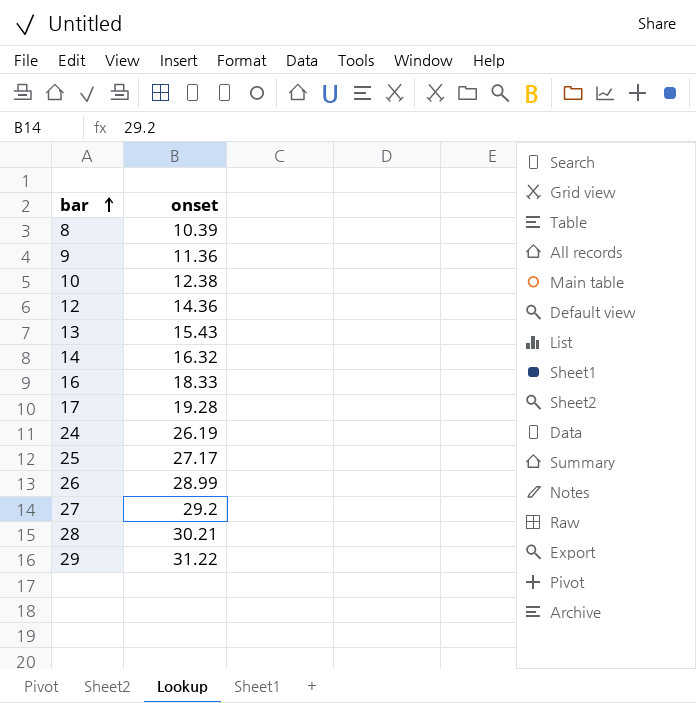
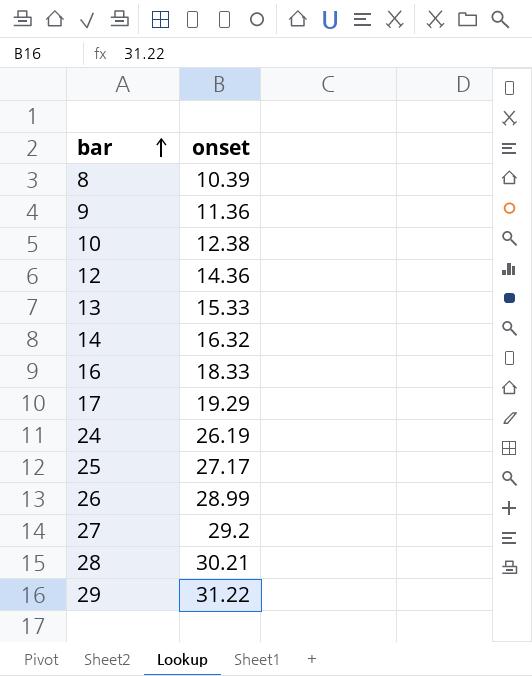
13 | onset: 15.43 -> 15.33
17 | onset: 19.28 -> 19.29

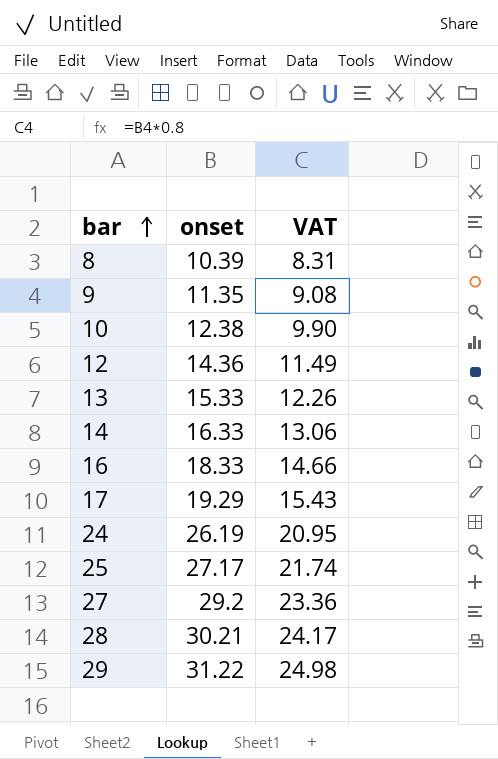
column VAT | formula: none -> [onset] * 0.8
row 26: 28.99 -> none
9 | onset: 11.36 -> 11.35
14 | onset: 16.32 -> 16.33

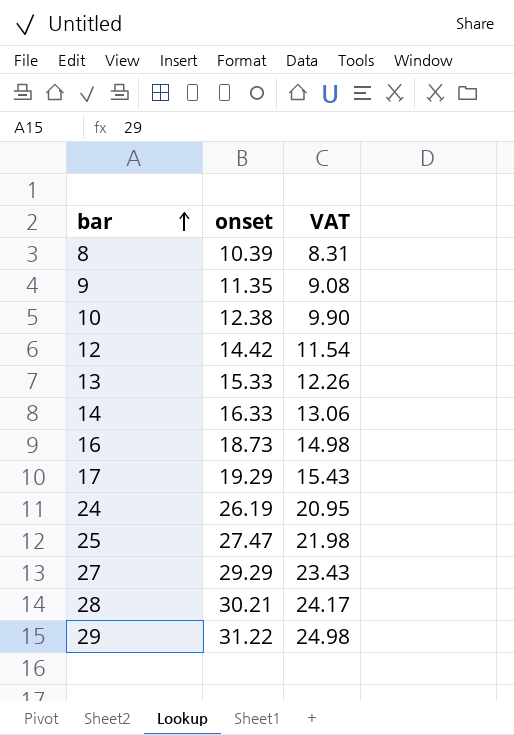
12 | onset: 14.36 -> 14.42
12 | VAT: 11.49 -> 11.54
16 | onset: 18.33 -> 18.73
16 | VAT: 14.66 -> 14.98
25 | onset: 27.17 -> 27.47
25 | VAT: 21.74 -> 21.98
27 | onset: 29.2 -> 29.29
27 | VAT: 23.36 -> 23.43

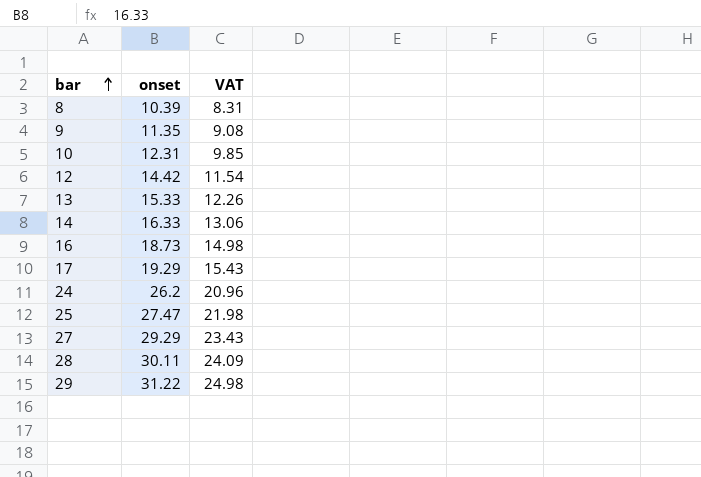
10 | onset: 12.38 -> 12.31
10 | VAT: 9.90 -> 9.85
24 | onset: 26.19 -> 26.2
24 | VAT: 20.95 -> 20.96
28 | onset: 30.21 -> 30.11
28 | VAT: 24.17 -> 24.09

